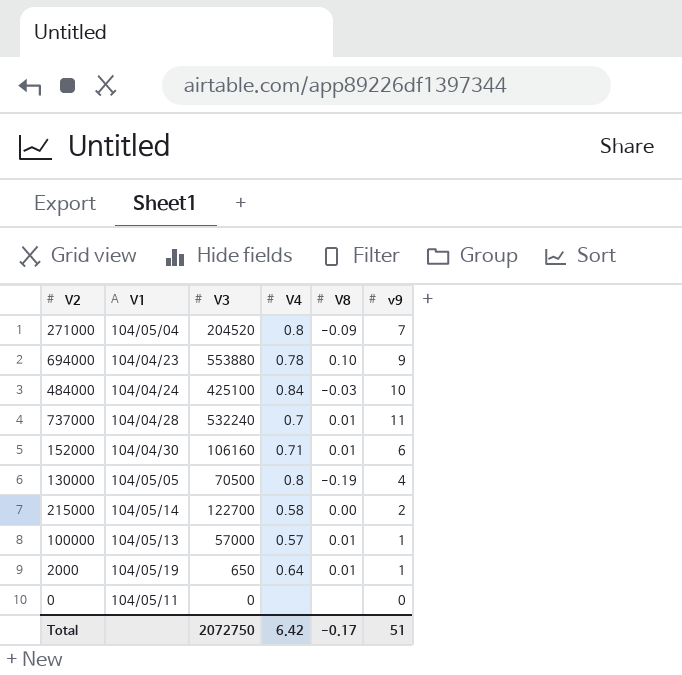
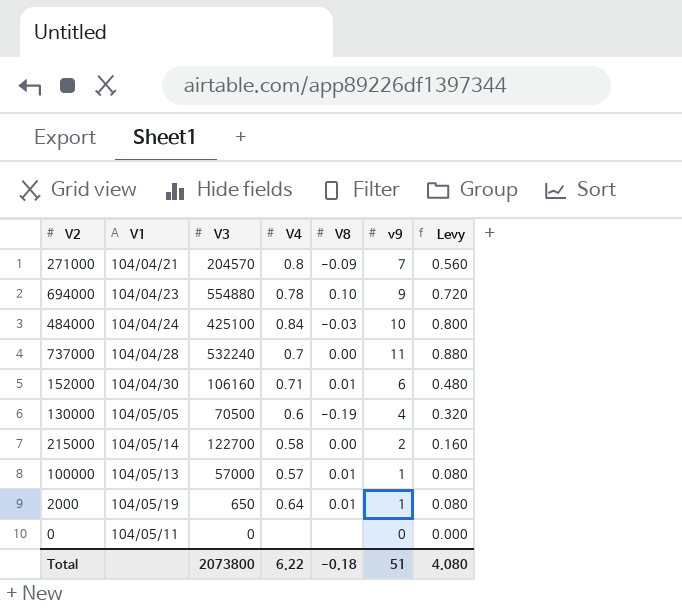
column Levy | formula: none -> [v9] * 0.08
271000 | V1: 104/05/04 -> 104/04/21
271000 | V3: 204520 -> 204570
694000 | V3: 553880 -> 554880
737000 | V8: 0.01 -> 0.00
130000 | V4: 0.8 -> 0.6
Total | V3: 2072750 -> 2073800
Total | V4: 6.42 -> 6.22
Total | V8: -0.17 -> -0.18

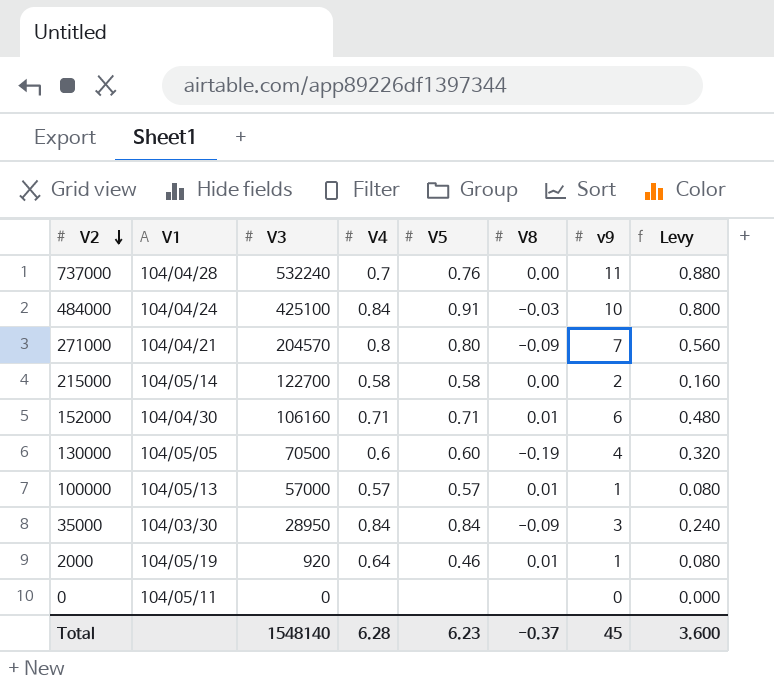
row order: none -> V2 descending
column V5 | position: none -> 5
row 694000: 104/04/23 | 554880 | 0.78 | 0.10 | 9 | 0.720 -> none
row 35000: none -> 104/03/30 | 28950 | 0.84 | 0.84 | -0.09 | 3 | 0.240
2000 | V3: 650 -> 920
Total | V3: 2073800 -> 1548140
Total | V4: 6.22 -> 6.28
Total | V8: -0.18 -> -0.37
Total | v9: 51 -> 45
Total | Levy: 4.080 -> 3.600

